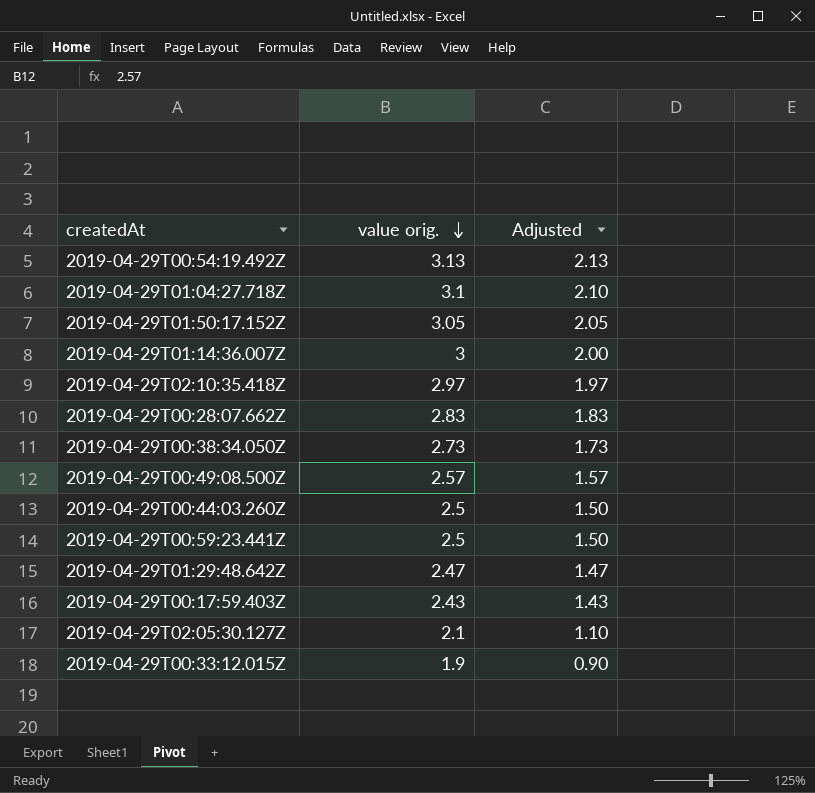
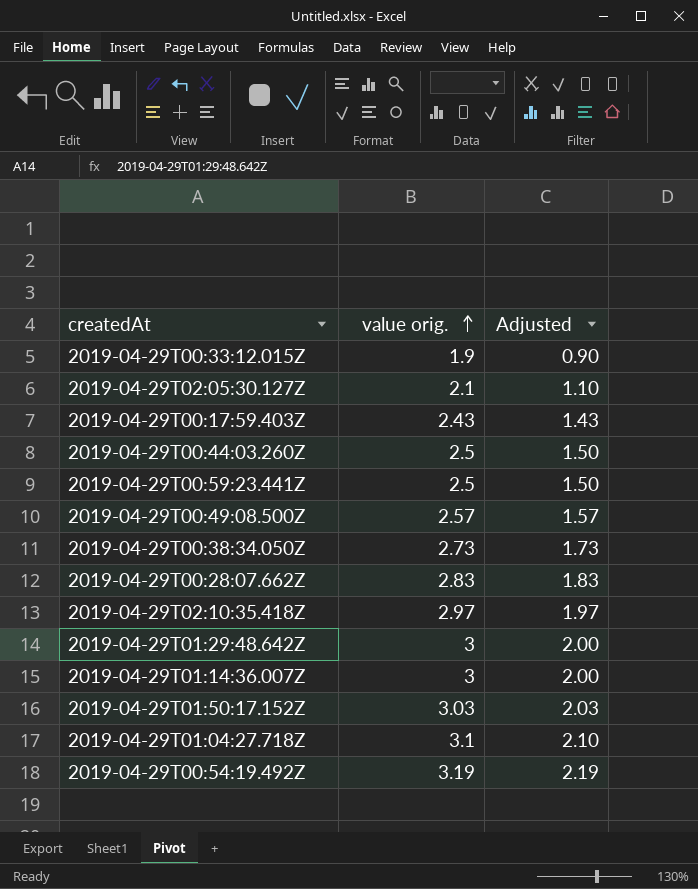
row order: value orig. descending -> value orig. ascending
2019-04-29T01:29:48.642Z | value orig.: 2.47 -> 3
2019-04-29T01:29:48.642Z | Adjusted: 1.47 -> 2.00
2019-04-29T01:50:17.152Z | value orig.: 3.05 -> 3.03
2019-04-29T01:50:17.152Z | Adjusted: 2.05 -> 2.03
2019-04-29T00:54:19.492Z | value orig.: 3.13 -> 3.19
2019-04-29T00:54:19.492Z | Adjusted: 2.13 -> 2.19

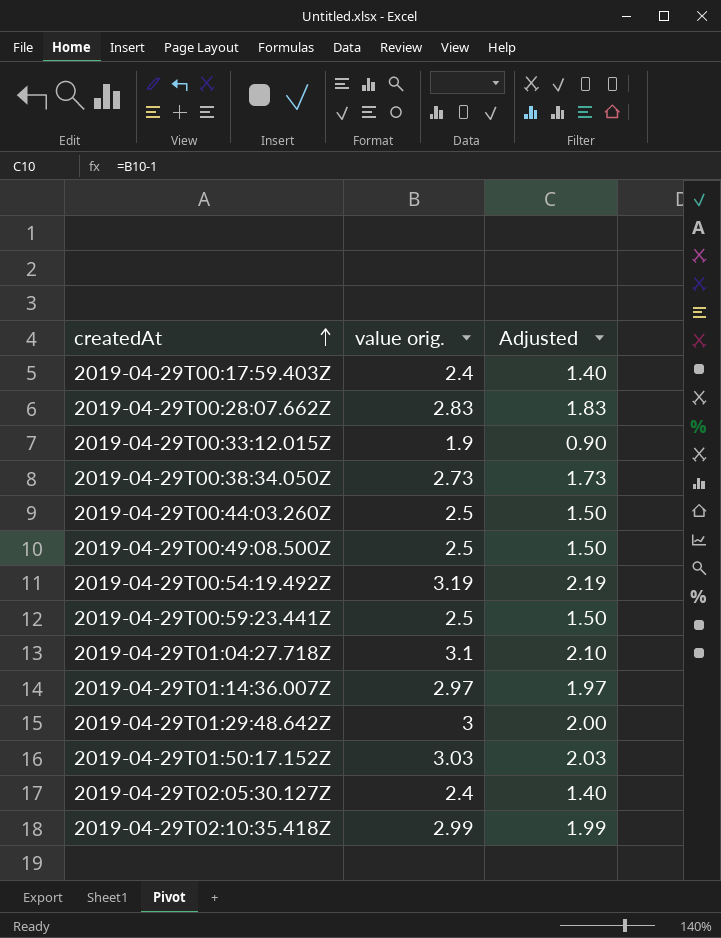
row order: value orig. ascending -> createdAt ascending
2019-04-29T00:17:59.403Z | value orig.: 2.43 -> 2.4
2019-04-29T00:17:59.403Z | Adjusted: 1.43 -> 1.40
2019-04-29T00:49:08.500Z | value orig.: 2.57 -> 2.5
2019-04-29T00:49:08.500Z | Adjusted: 1.57 -> 1.50
2019-04-29T01:14:36.007Z | value orig.: 3 -> 2.97
2019-04-29T01:14:36.007Z | Adjusted: 2.00 -> 1.97
2019-04-29T02:05:30.127Z | value orig.: 2.1 -> 2.4
2019-04-29T02:05:30.127Z | Adjusted: 1.10 -> 1.40
2019-04-29T02:10:35.418Z | value orig.: 2.97 -> 2.99
2019-04-29T02:10:35.418Z | Adjusted: 1.97 -> 1.99

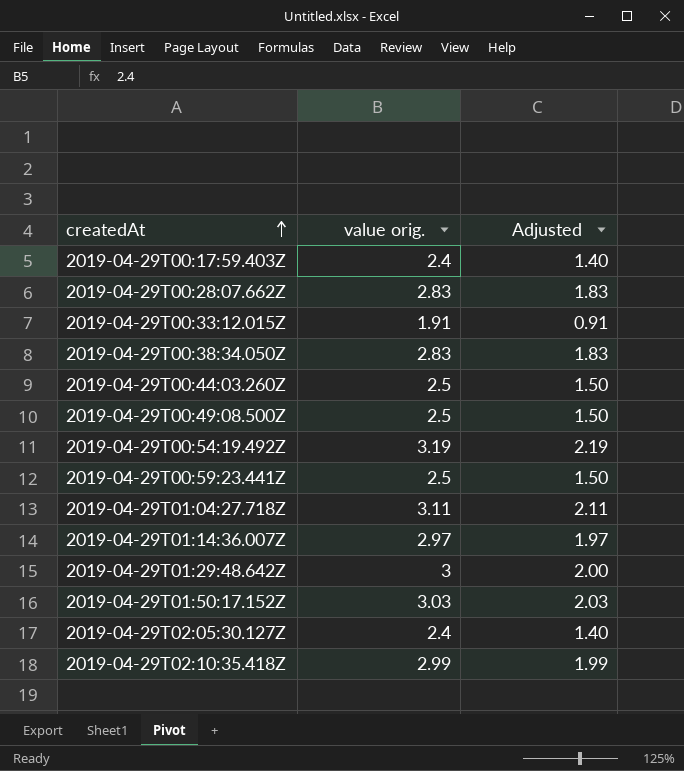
2019-04-29T00:33:12.015Z | value orig.: 1.9 -> 1.91
2019-04-29T00:33:12.015Z | Adjusted: 0.90 -> 0.91
2019-04-29T00:38:34.050Z | value orig.: 2.73 -> 2.83
2019-04-29T00:38:34.050Z | Adjusted: 1.73 -> 1.83
2019-04-29T01:04:27.718Z | value orig.: 3.1 -> 3.11
2019-04-29T01:04:27.718Z | Adjusted: 2.10 -> 2.11

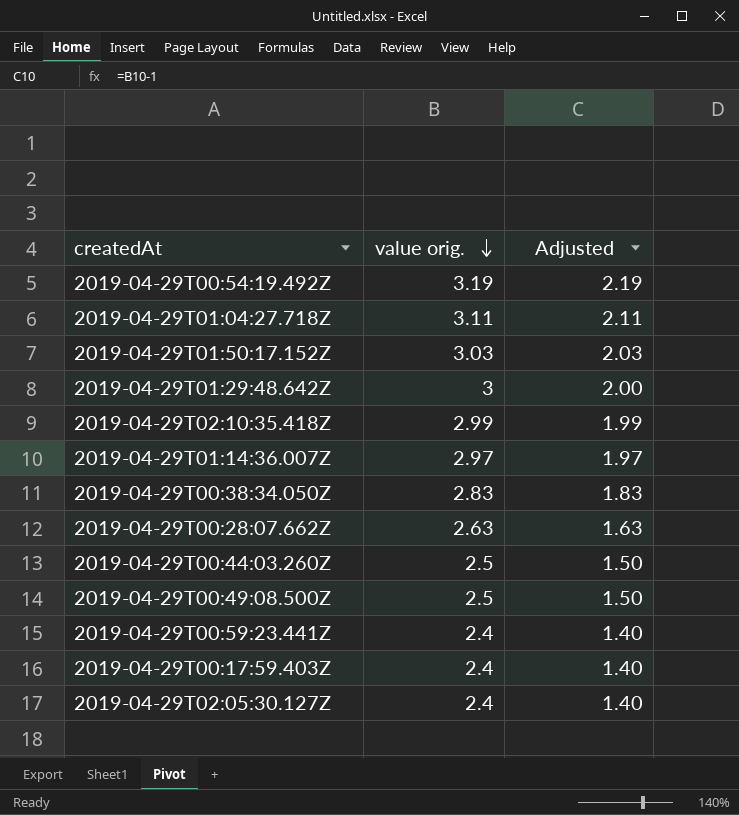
row order: createdAt ascending -> value orig. descending
row 2019-04-29T00:33:12.015Z: 1.91 | 0.91 -> none
2019-04-29T00:28:07.662Z | value orig.: 2.83 -> 2.63
2019-04-29T00:28:07.662Z | Adjusted: 1.83 -> 1.63
2019-04-29T00:59:23.441Z | value orig.: 2.5 -> 2.4
2019-04-29T00:59:23.441Z | Adjusted: 1.50 -> 1.40

